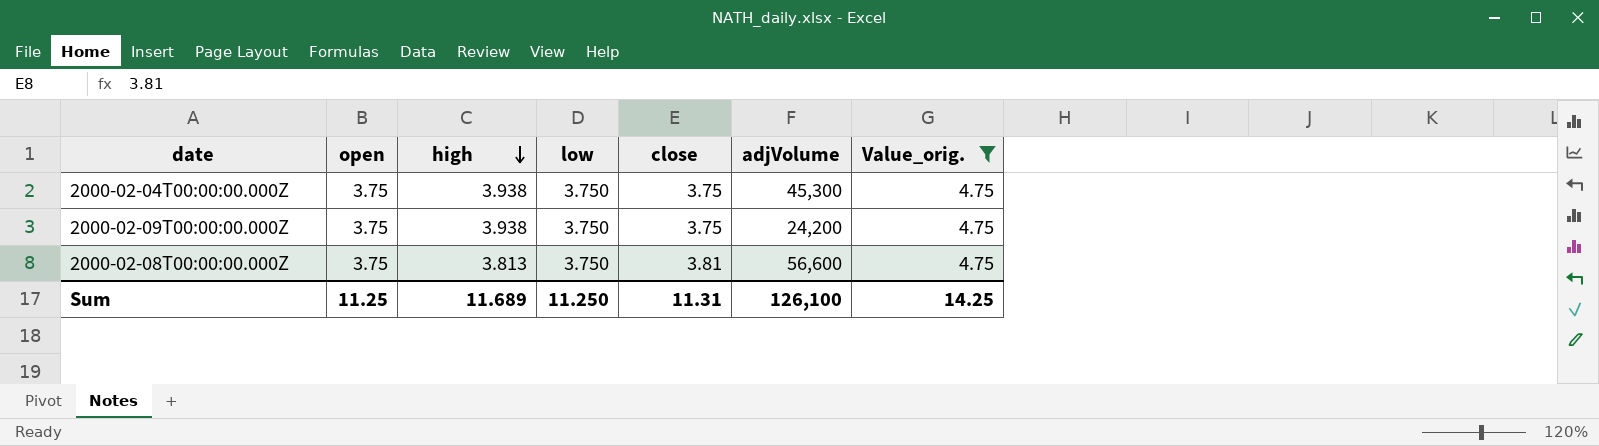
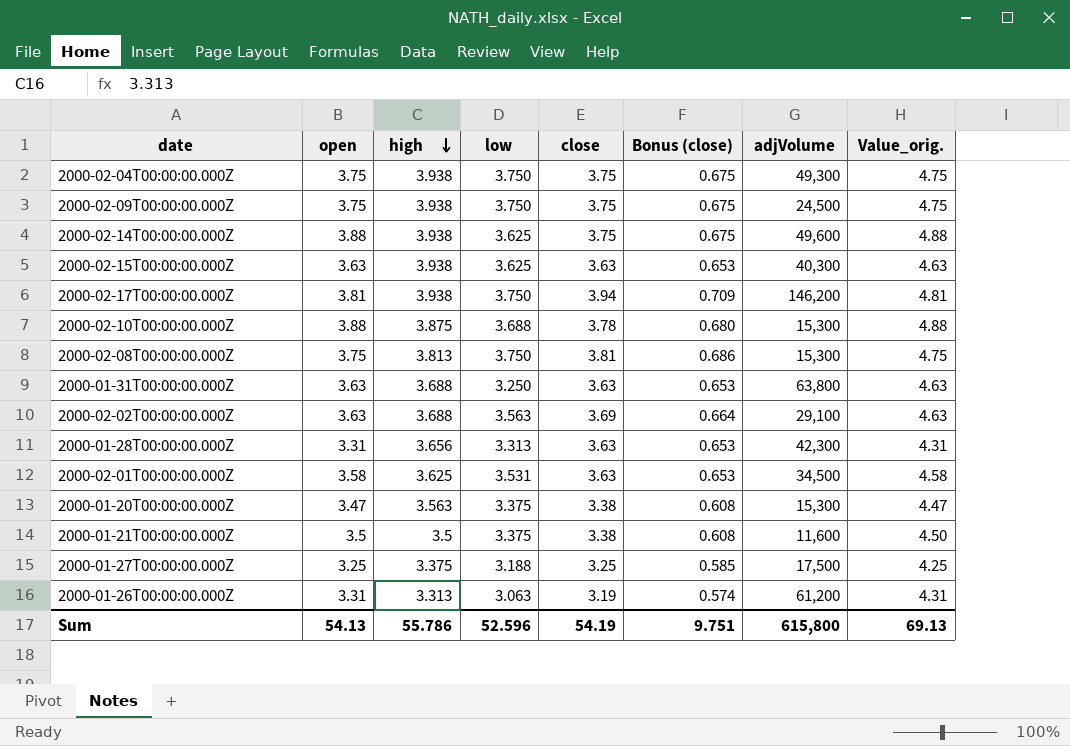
filter: Value_orig. = 4.75 -> none
column Bonus (close) | formula: none -> [close] * 0.18
2000-02-04T00:00:00.000Z | adjVolume: 45,300 -> 49,300
2000-02-09T00:00:00.000Z | adjVolume: 24,200 -> 24,500
2000-02-08T00:00:00.000Z | adjVolume: 56,600 -> 15,300
Sum | open: 11.25 -> 54.13
Sum | high: 11.689 -> 55.786
Sum | low: 11.250 -> 52.596
Sum | close: 11.31 -> 54.19
Sum | adjVolume: 126,100 -> 615,800
Sum | Value_orig.: 14.25 -> 69.13

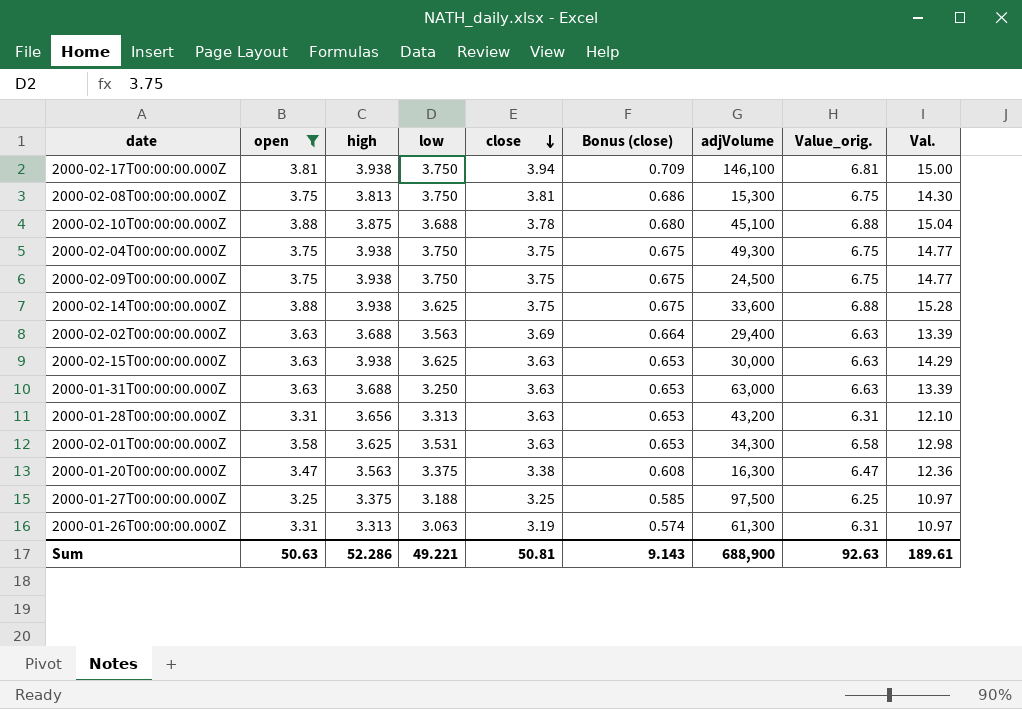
filter: none -> open != 3.5
row order: high descending -> close descending
column Value_orig. | formula: [open] + 1 -> [open] + 3
column Val. | formula: none -> [open] * [high]
2000-02-17T00:00:00.000Z | adjVolume: 146,200 -> 146,100
2000-02-10T00:00:00.000Z | adjVolume: 15,300 -> 45,100
2000-02-14T00:00:00.000Z | adjVolume: 49,600 -> 33,600
2000-02-02T00:00:00.000Z | adjVolume: 29,100 -> 29,400
2000-02-15T00:00:00.000Z | adjVolume: 40,300 -> 30,000
2000-01-31T00:00:00.000Z | adjVolume: 63,800 -> 63,000
2000-01-28T00:00:00.000Z | adjVolume: 42,300 -> 43,200
2000-02-01T00:00:00.000Z | adjVolume: 34,500 -> 34,300
2000-01-20T00:00:00.000Z | adjVolume: 15,300 -> 16,300
2000-01-27T00:00:00.000Z | adjVolume: 17,500 -> 97,500
2000-01-26T00:00:00.000Z | adjVolume: 61,200 -> 61,300
Sum | open: 54.13 -> 50.63
Sum | high: 55.786 -> 52.286
Sum | low: 52.596 -> 49.221
Sum | close: 54.19 -> 50.81
Sum | Bonus (close): 9.751 -> 9.143
Sum | adjVolume: 615,800 -> 688,900
Sum | Value_orig.: 69.13 -> 92.63

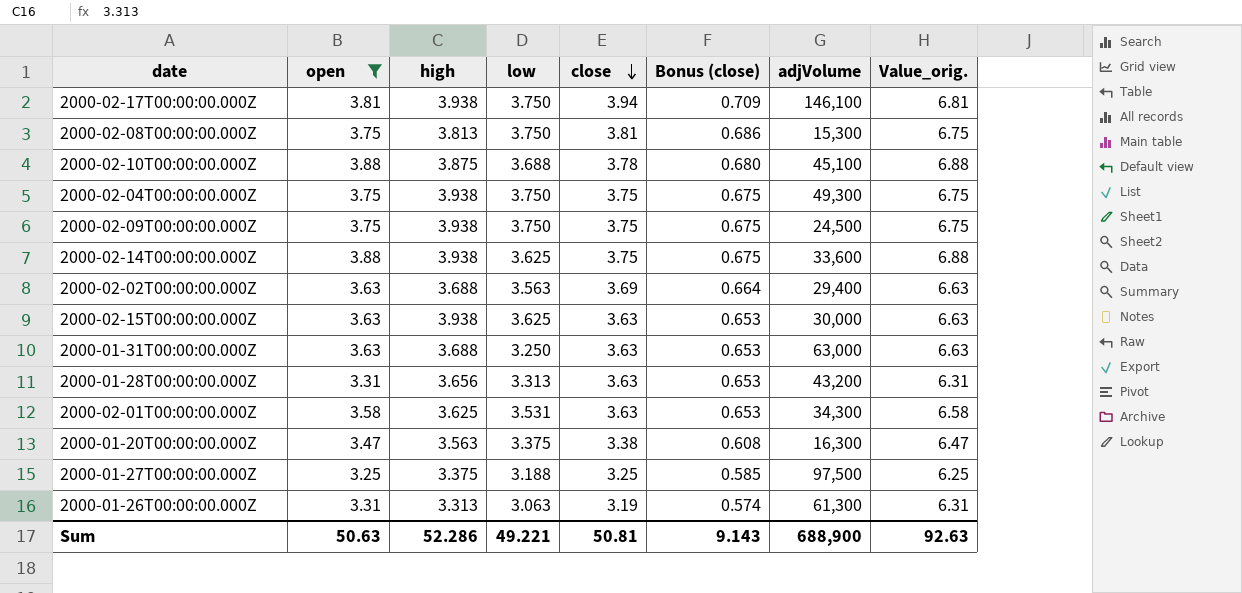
column Val. | formula: [open] * [high] -> none

